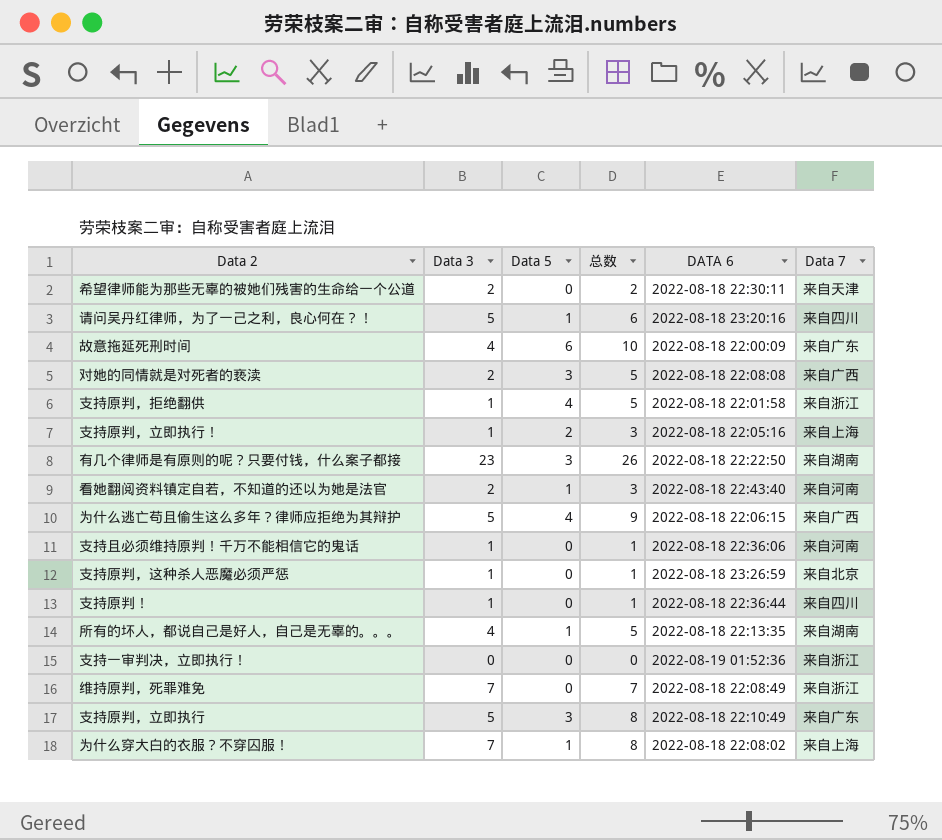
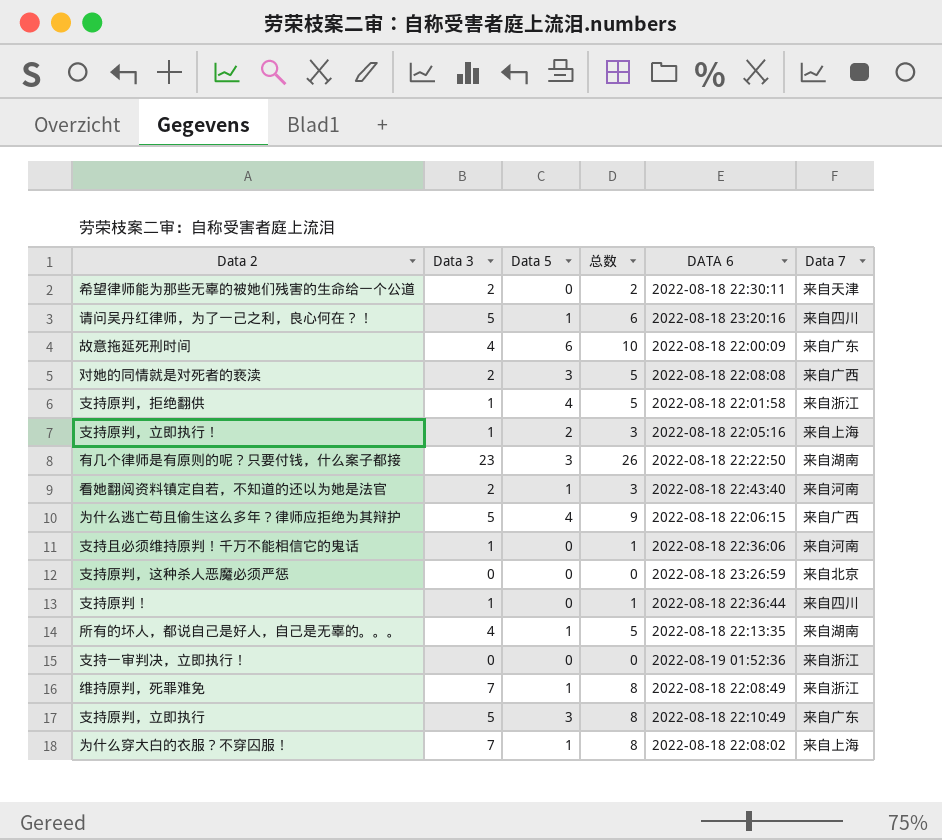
支持原判，这种杀人恶魔必须严惩 | Data 3: 1 -> 0
支持原判，这种杀人恶魔必须严惩 | 总数: 1 -> 0
维持原判，死罪难免 | Data 5: 0 -> 1
维持原判，死罪难免 | 总数: 7 -> 8

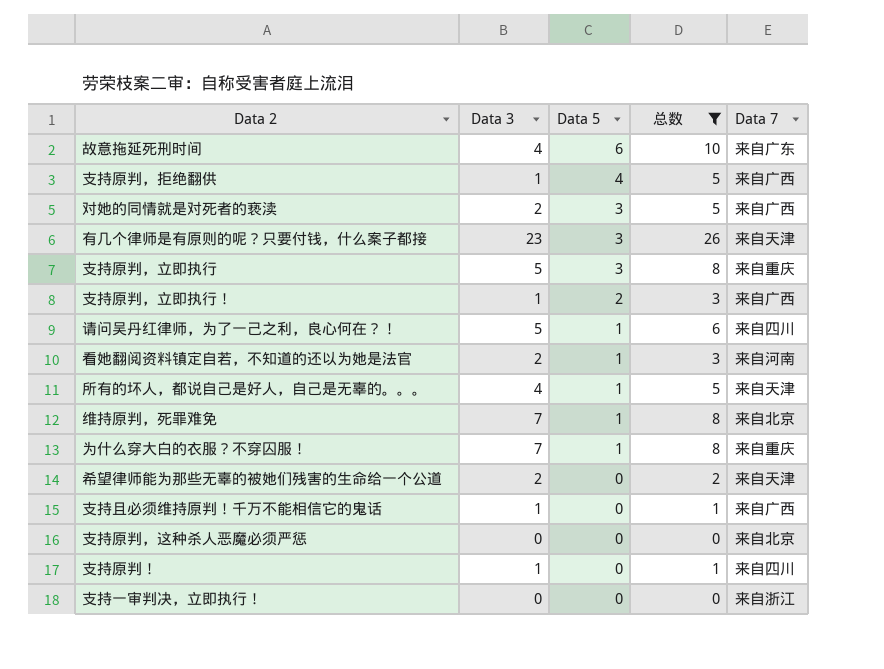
filter: none -> 总数 != 9
row order: none -> Data 5 descending
column DATA 6 | position: 5 -> none
支持原判，拒绝翻供 | Data 7: 来自浙江 -> 来自广西
有几个律师是有原则的呢？只要付钱，什么案子都接 | Data 7: 来自湖南 -> 来自天津
支持原判，立即执行 | Data 7: 来自广东 -> 来自重庆
支持原判，立即执行！ | Data 7: 来自上海 -> 来自广西
所有的坏人，都说自己是好人，自己是无辜的。。。 | Data 7: 来自湖南 -> 来自天津
维持原判，死罪难免 | Data 7: 来自浙江 -> 来自北京
为什么穿大白的衣服？不穿囚服！ | Data 7: 来自上海 -> 来自重庆
支持且必须维持原判！千万不能相信它的鬼话 | Data 7: 来自河南 -> 来自广西

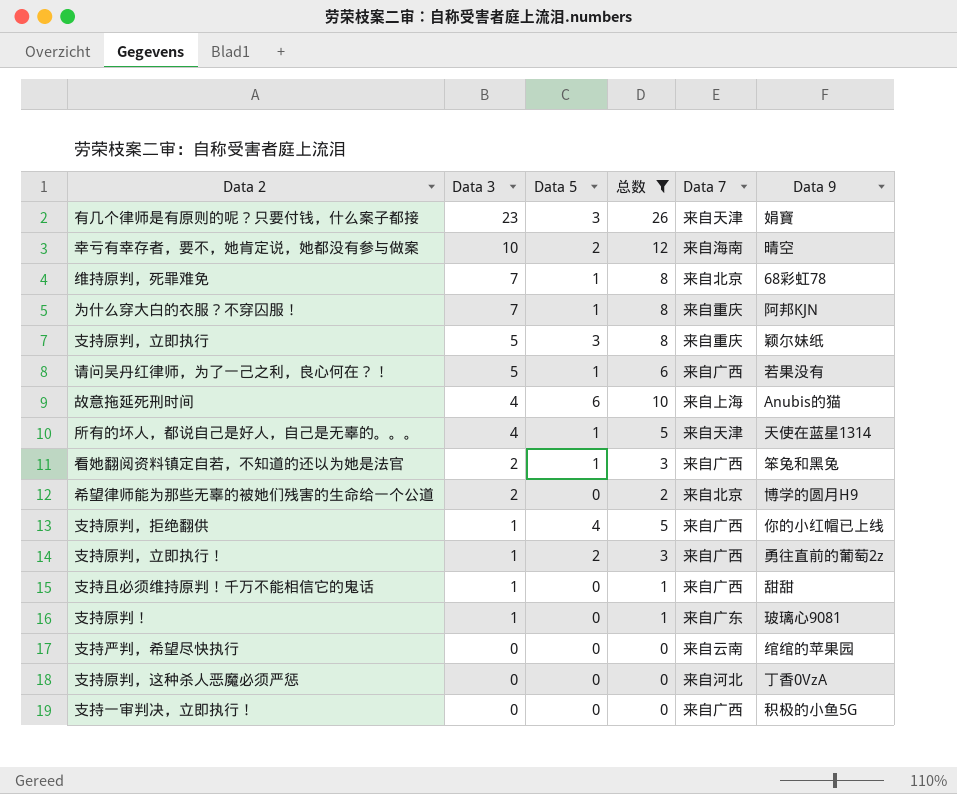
row order: Data 5 descending -> Data 3 descending
column Data 9 | position: none -> 6
row 对她的同情就是对死者的亵渎: 2 | 3 | 5 | 来自广西 -> none
row 幸亏有幸存者，要不，她肯定说，她都没有参与做案: none -> 10 | 2 | 12 | 来自海南 | 晴空
请问吴丹红律师，为了一己之利，良心何在？！ | Data 7: 来自四川 -> 来自广西
故意拖延死刑时间 | Data 7: 来自广东 -> 来自上海
看她翻阅资料镇定自若，不知道的还以为她是法官 | Data 7: 来自河南 -> 来自广西
希望律师能为那些无辜的被她们残害的生命给一个公道 | Data 7: 来自天津 -> 来自北京
支持原判！ | Data 7: 来自四川 -> 来自广东
row 支持严判，希望尽快执行: none -> 0 | 0 | 0 | 来自云南 | 绾绾的苹果园
支持原判，这种杀人恶魔必须严惩 | Data 7: 来自北京 -> 来自河北
支持一审判决，立即执行！ | Data 7: 来自浙江 -> 来自广西

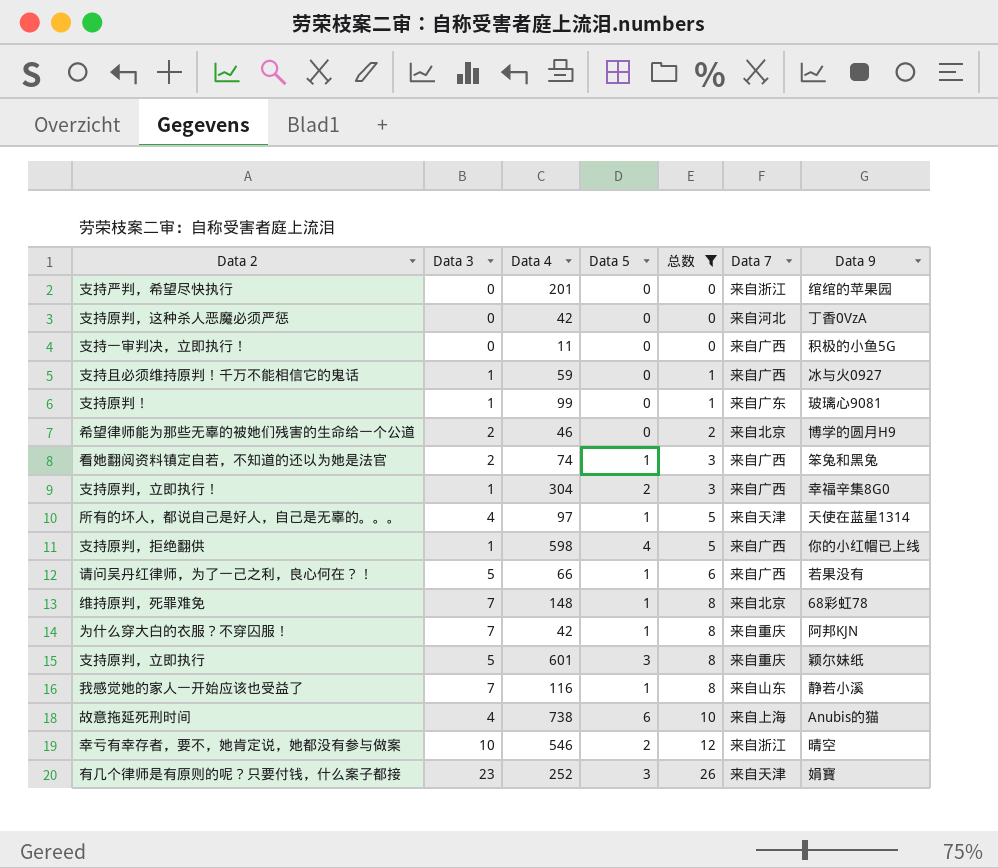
row order: Data 3 descending -> 总数 ascending
column Data 4 | position: none -> 3
支持严判，希望尽快执行 | Data 7: 来自云南 -> 来自浙江
支持且必须维持原判！千万不能相信它的鬼话 | Data 9: 甜甜 -> 冰与火0927
支持原判，立即执行！ | Data 9: 勇往直前的葡萄2z -> 幸福辛集8G0
row 我感觉她的家人一开始应该也受益了: none -> 7 | 116 | 1 | 8 | 来自山东 | 静若小溪
幸亏有幸存者，要不，她肯定说，她都没有参与做案 | Data 7: 来自海南 -> 来自浙江

